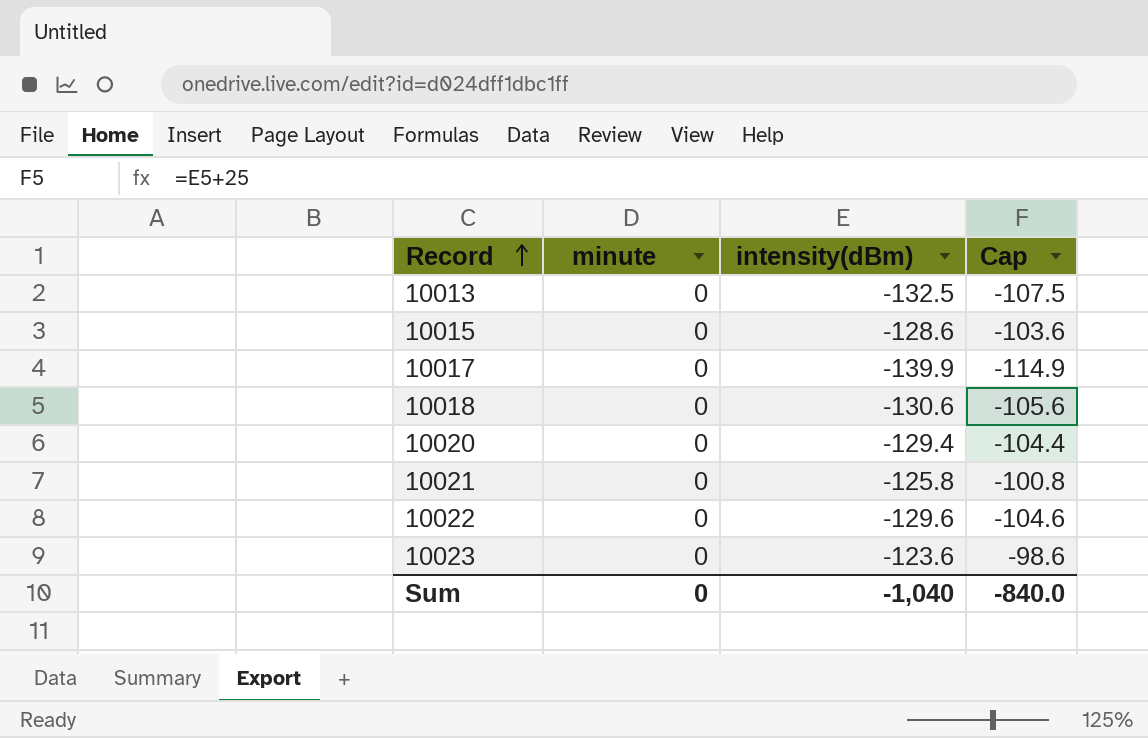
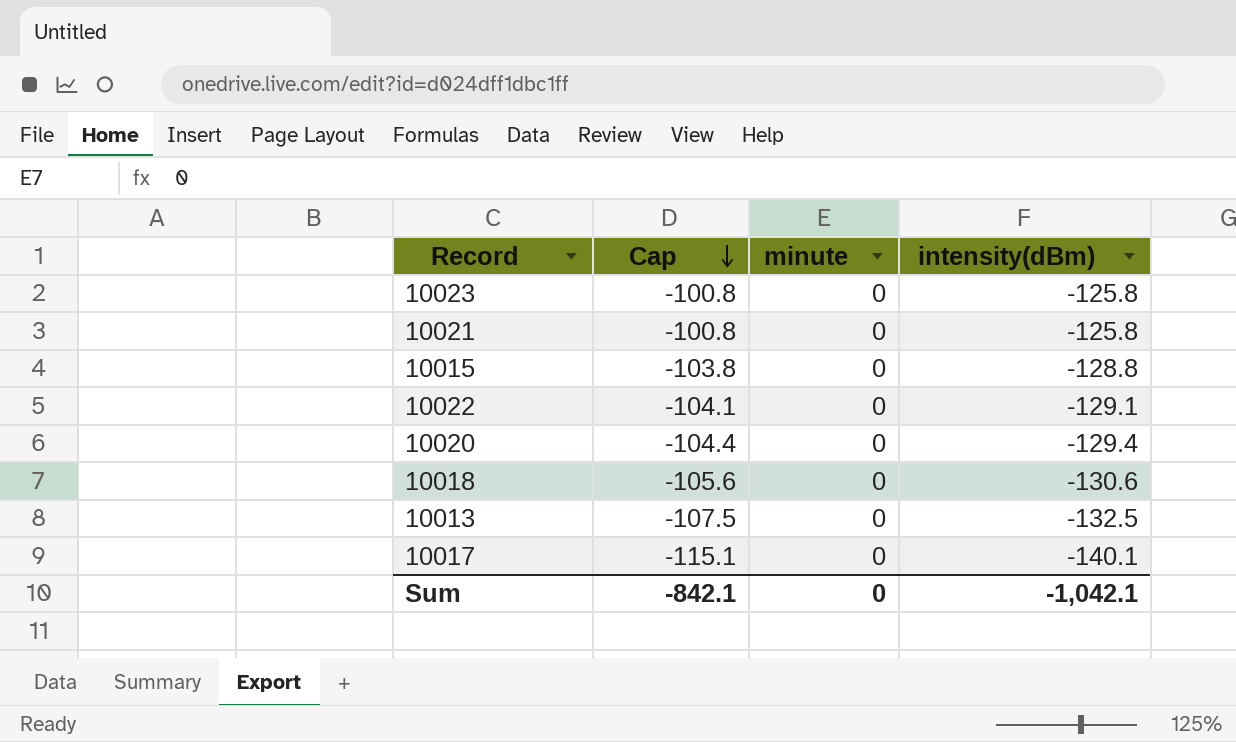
row order: Record ascending -> Cap descending
column Cap | position: 4 -> 2
10023 | Cap: -98.6 -> -100.8
10023 | intensity(dBm): -123.6 -> -125.8
10015 | Cap: -103.6 -> -103.8
10015 | intensity(dBm): -128.6 -> -128.8
10022 | Cap: -104.6 -> -104.1
10022 | intensity(dBm): -129.6 -> -129.1
10017 | Cap: -114.9 -> -115.1
10017 | intensity(dBm): -139.9 -> -140.1
Sum | Cap: -840.0 -> -842.1
Sum | intensity(dBm): -1,040 -> -1,042.1

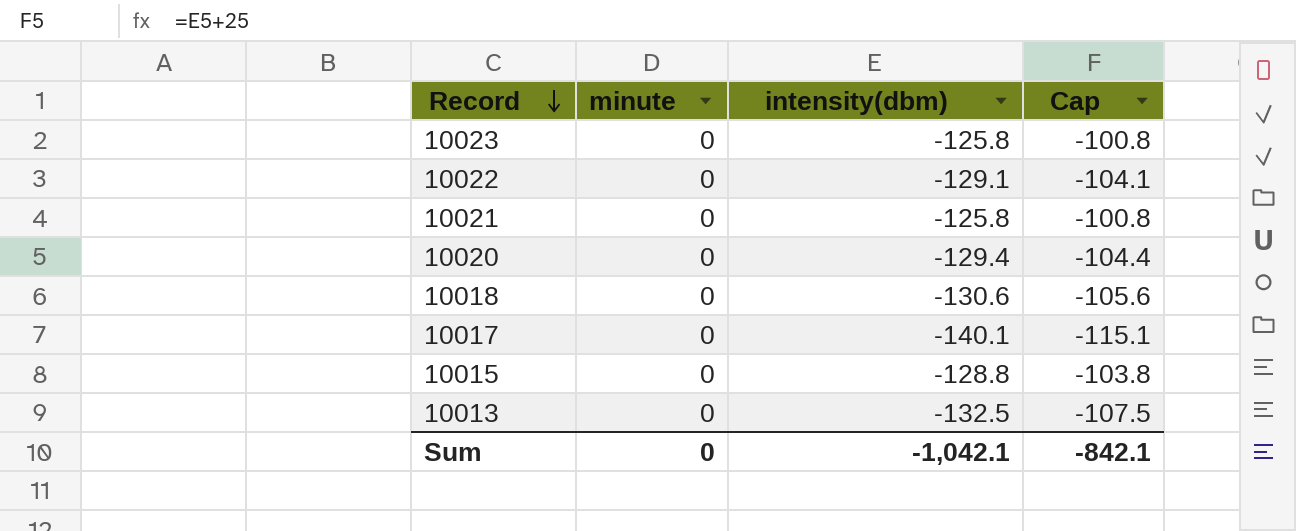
row order: Cap descending -> Record descending
column name: intensity(dBm) -> intensity(dbm)
column Cap | position: 2 -> 4

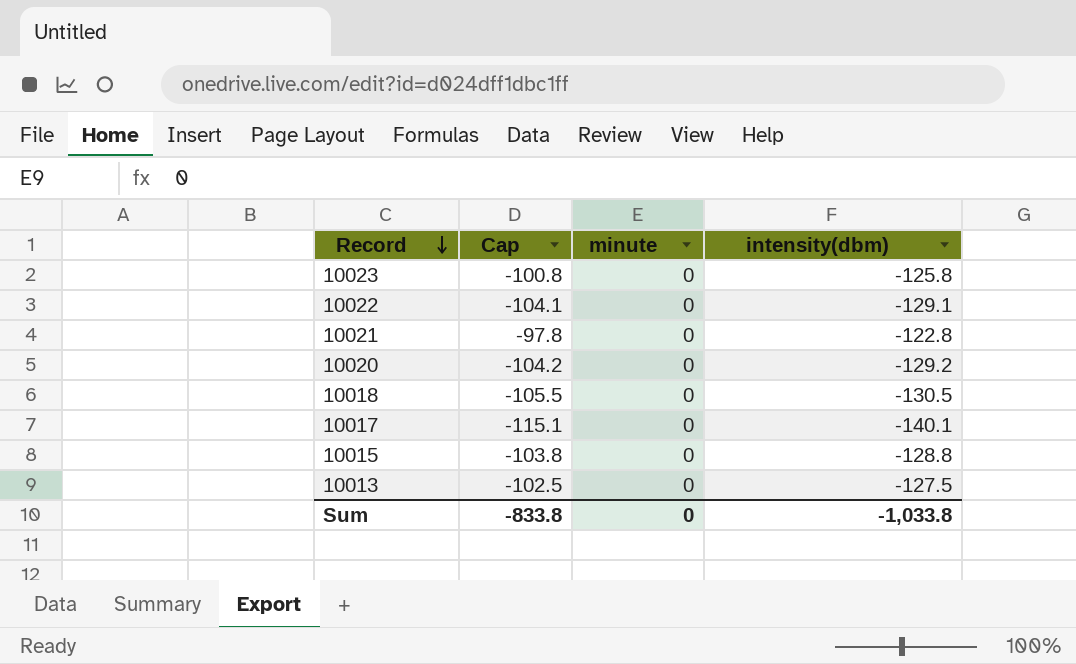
column Cap | position: 4 -> 2
10021 | Cap: -100.8 -> -97.8
10021 | intensity(dbm): -125.8 -> -122.8
10020 | Cap: -104.4 -> -104.2
10020 | intensity(dbm): -129.4 -> -129.2
10018 | Cap: -105.6 -> -105.5
10018 | intensity(dbm): -130.6 -> -130.5
10013 | Cap: -107.5 -> -102.5
10013 | intensity(dbm): -132.5 -> -127.5
Sum | Cap: -842.1 -> -833.8
Sum | intensity(dbm): -1,042.1 -> -1,033.8

